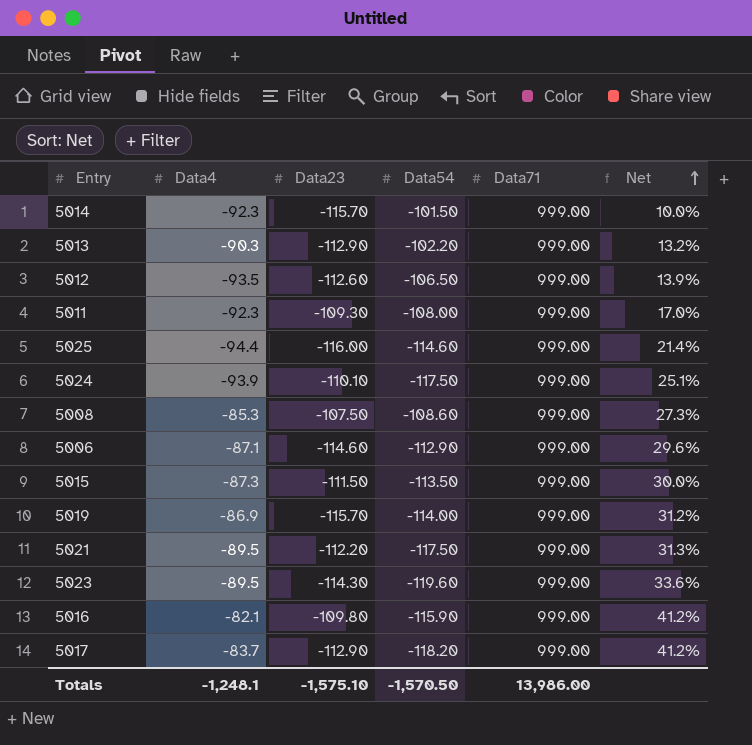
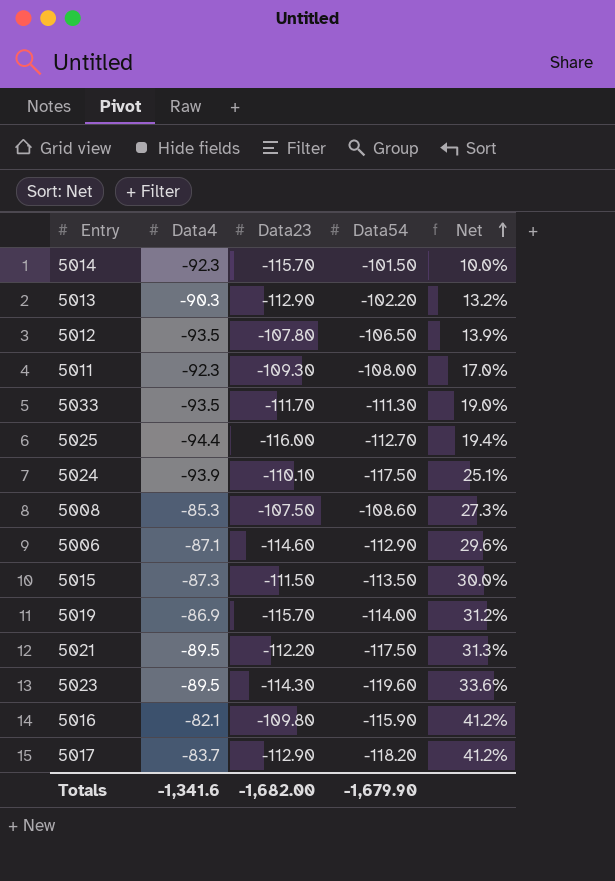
column Data71 | position: 5 -> none
5012 | Data23: -112.60 -> -107.80
row 5033: none -> -93.5 | -111.70 | -111.30 | 19.0%
5025 | Data54: -114.60 -> -112.70
5025 | Net: 21.4% -> 19.4%
Totals | Data4: -1,248.1 -> -1,341.6
Totals | Data23: -1,575.10 -> -1,682.00
Totals | Data54: -1,570.50 -> -1,679.90

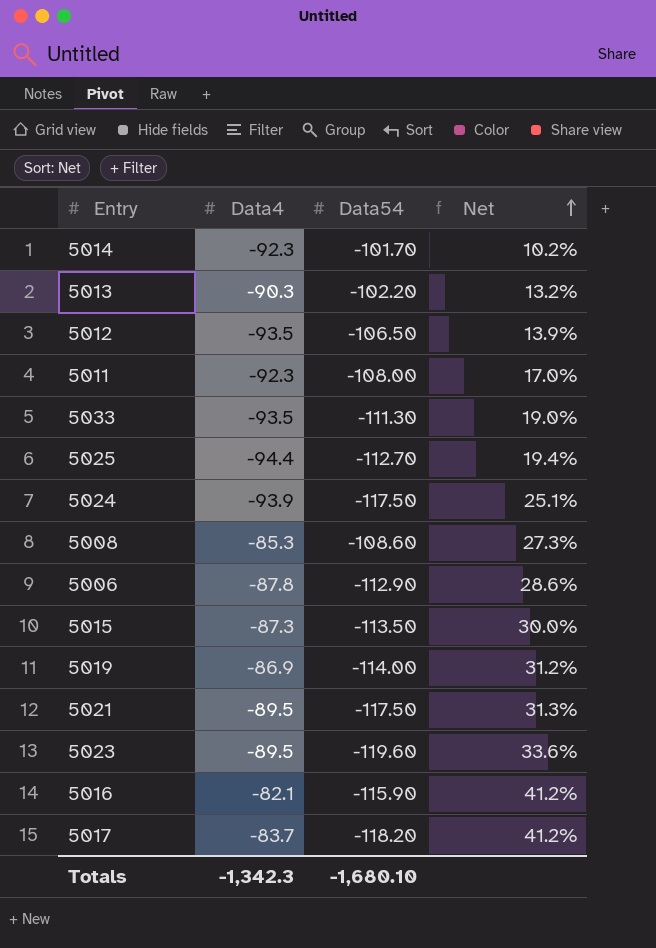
column Data23 | position: 3 -> none
5014 | Data54: -101.50 -> -101.70
5014 | Net: 10.0% -> 10.2%
5006 | Data4: -87.1 -> -87.8
5006 | Net: 29.6% -> 28.6%
Totals | Data4: -1,341.6 -> -1,342.3
Totals | Data54: -1,679.90 -> -1,680.10

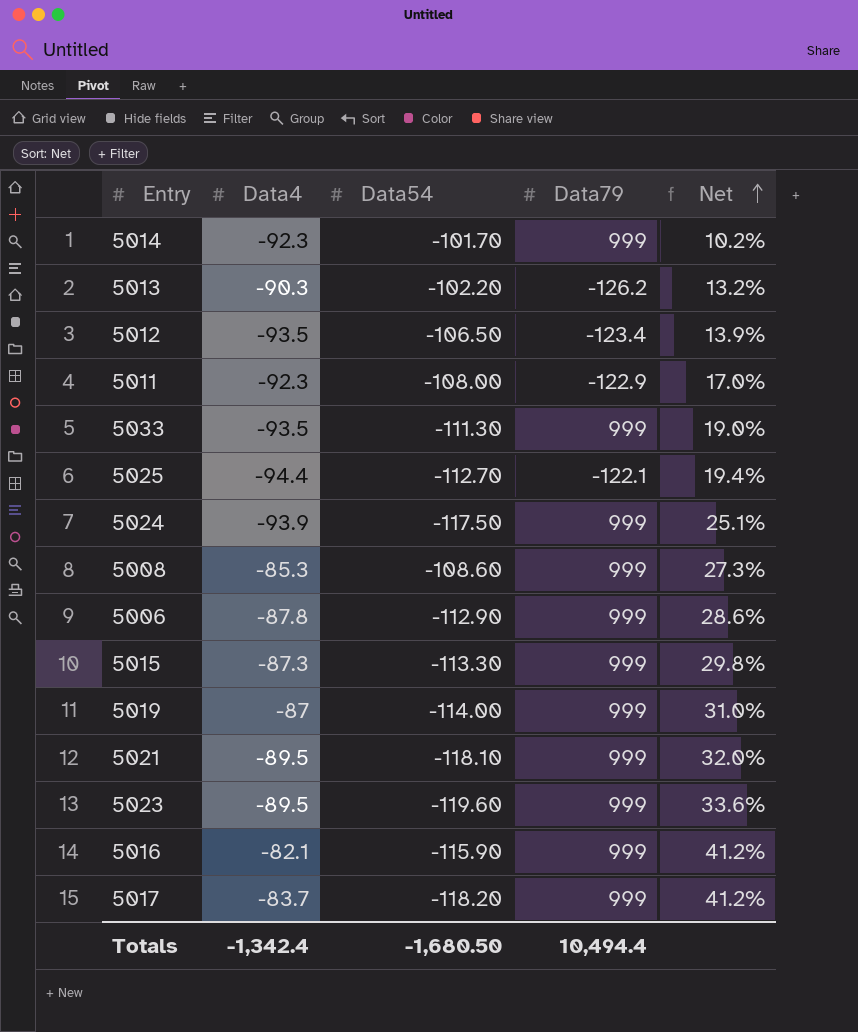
column Data79 | position: none -> 4
5015 | Data54: -113.50 -> -113.30
5015 | Net: 30.0% -> 29.8%
5019 | Data4: -86.9 -> -87
5019 | Net: 31.2% -> 31.0%
5021 | Data54: -117.50 -> -118.10
5021 | Net: 31.3% -> 32.0%
Totals | Data4: -1,342.3 -> -1,342.4
Totals | Data54: -1,680.10 -> -1,680.50

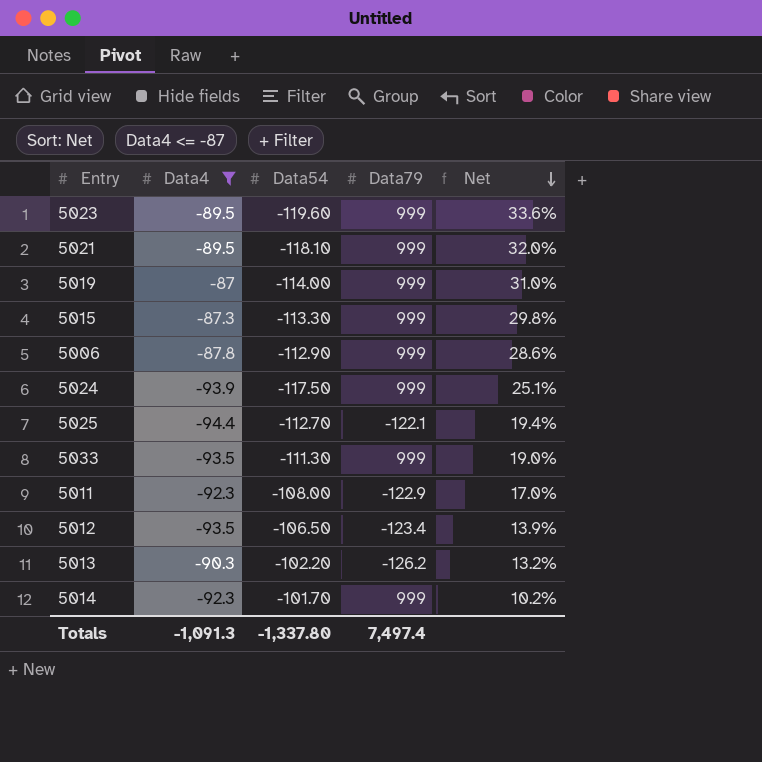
filter: none -> Data4 <= -87
row order: Net ascending -> Net descending
Totals | Data4: -1,342.4 -> -1,091.3
Totals | Data54: -1,680.50 -> -1,337.80
Totals | Data79: 10,494.4 -> 7,497.4

